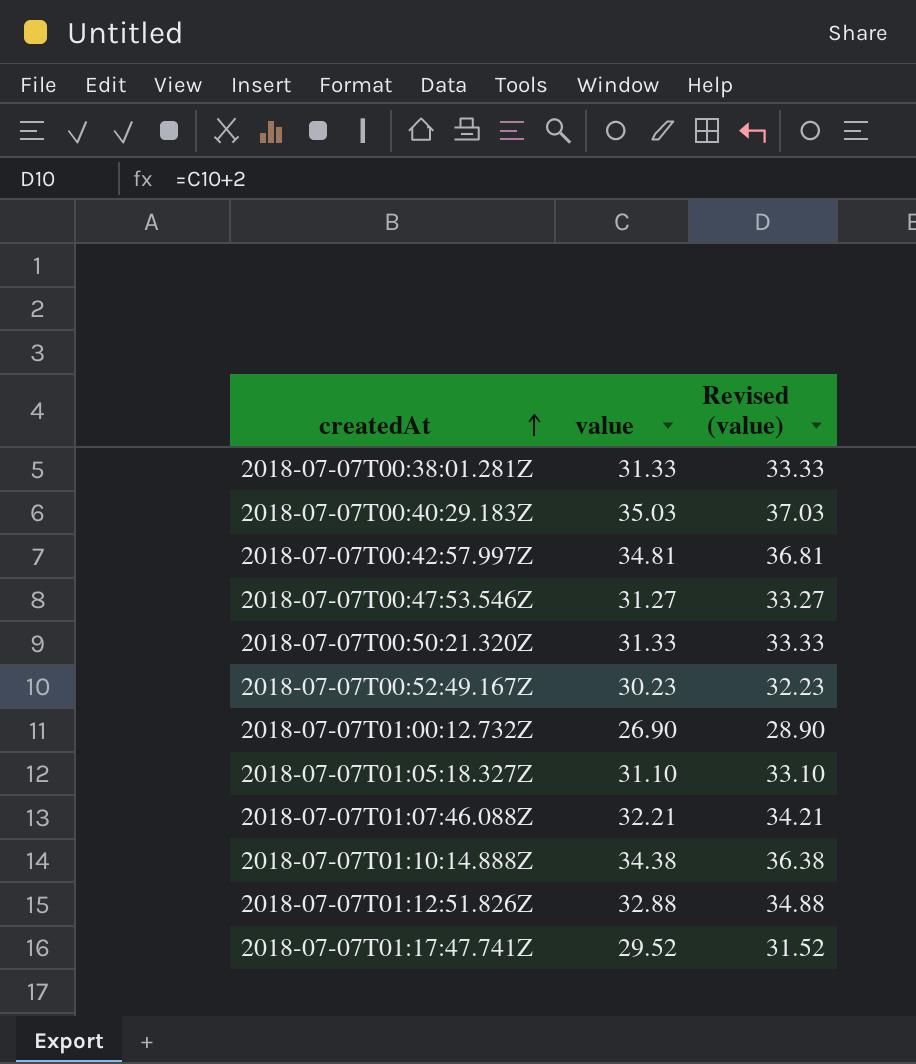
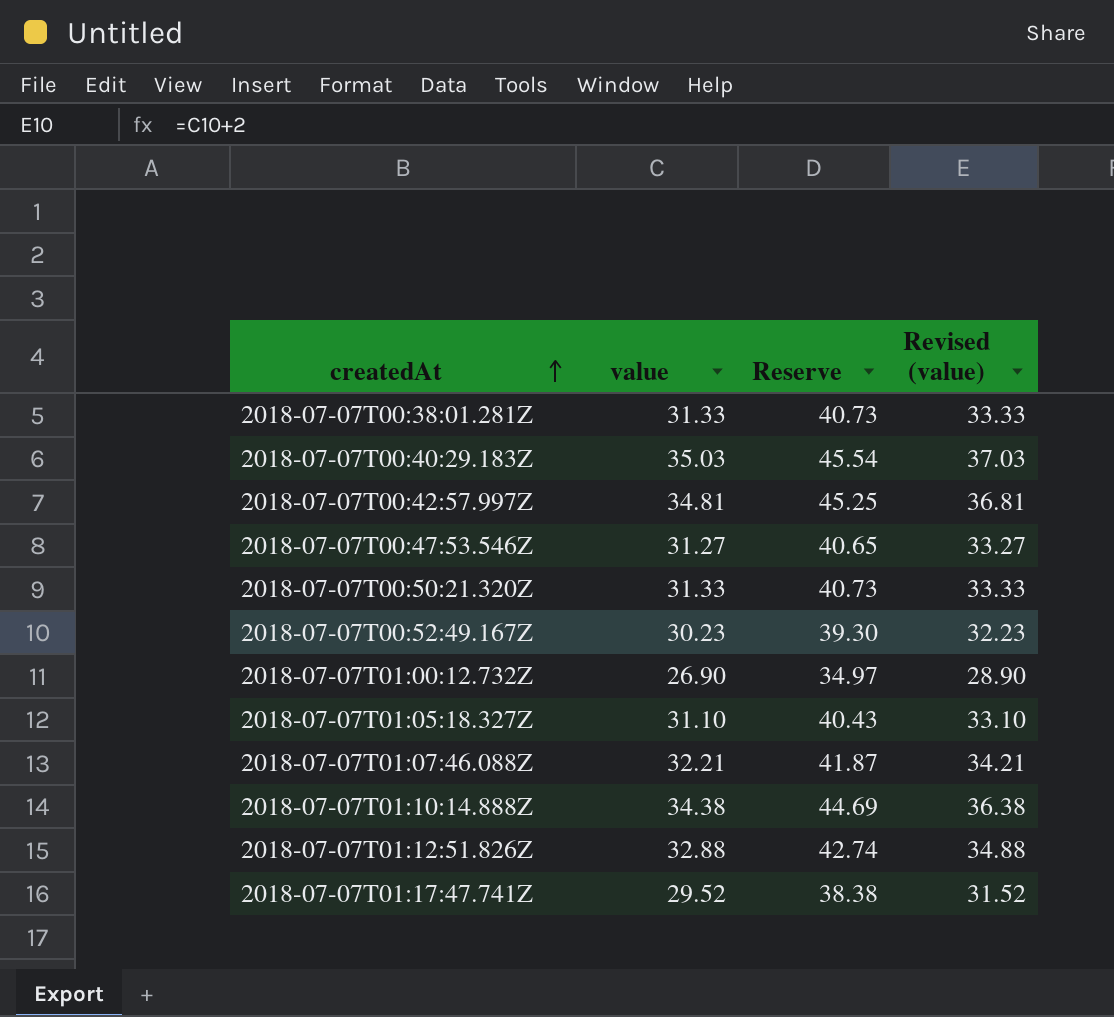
column Reserve | formula: none -> [value] * 1.3

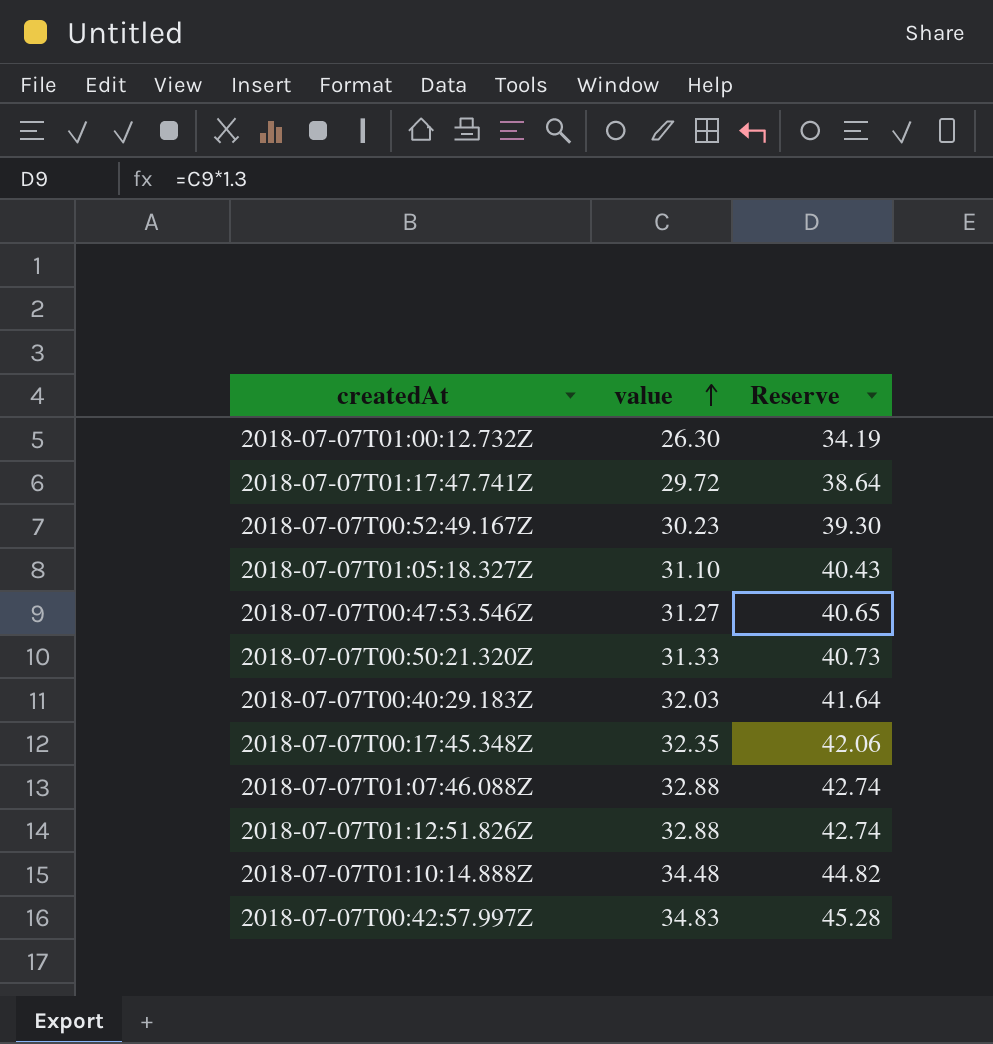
row order: createdAt ascending -> value ascending
column Revised (value) | formula: [value] + 2 -> none
row 2018-07-07T00:38:01.281Z: 31.33 | 40.73 | 33.33 -> none
2018-07-07T01:00:12.732Z | value: 26.90 -> 26.30
2018-07-07T01:00:12.732Z | Reserve: 34.97 -> 34.19
2018-07-07T01:17:47.741Z | value: 29.52 -> 29.72
2018-07-07T01:17:47.741Z | Reserve: 38.38 -> 38.64
2018-07-07T00:40:29.183Z | value: 35.03 -> 32.03
2018-07-07T00:40:29.183Z | Reserve: 45.54 -> 41.64
row 2018-07-07T00:17:45.348Z: none -> 32.35 | 42.06
2018-07-07T01:07:46.088Z | value: 32.21 -> 32.88
2018-07-07T01:07:46.088Z | Reserve: 41.87 -> 42.74
2018-07-07T01:10:14.888Z | value: 34.38 -> 34.48
2018-07-07T01:10:14.888Z | Reserve: 44.69 -> 44.82
2018-07-07T00:42:57.997Z | value: 34.81 -> 34.83
2018-07-07T00:42:57.997Z | Reserve: 45.25 -> 45.28

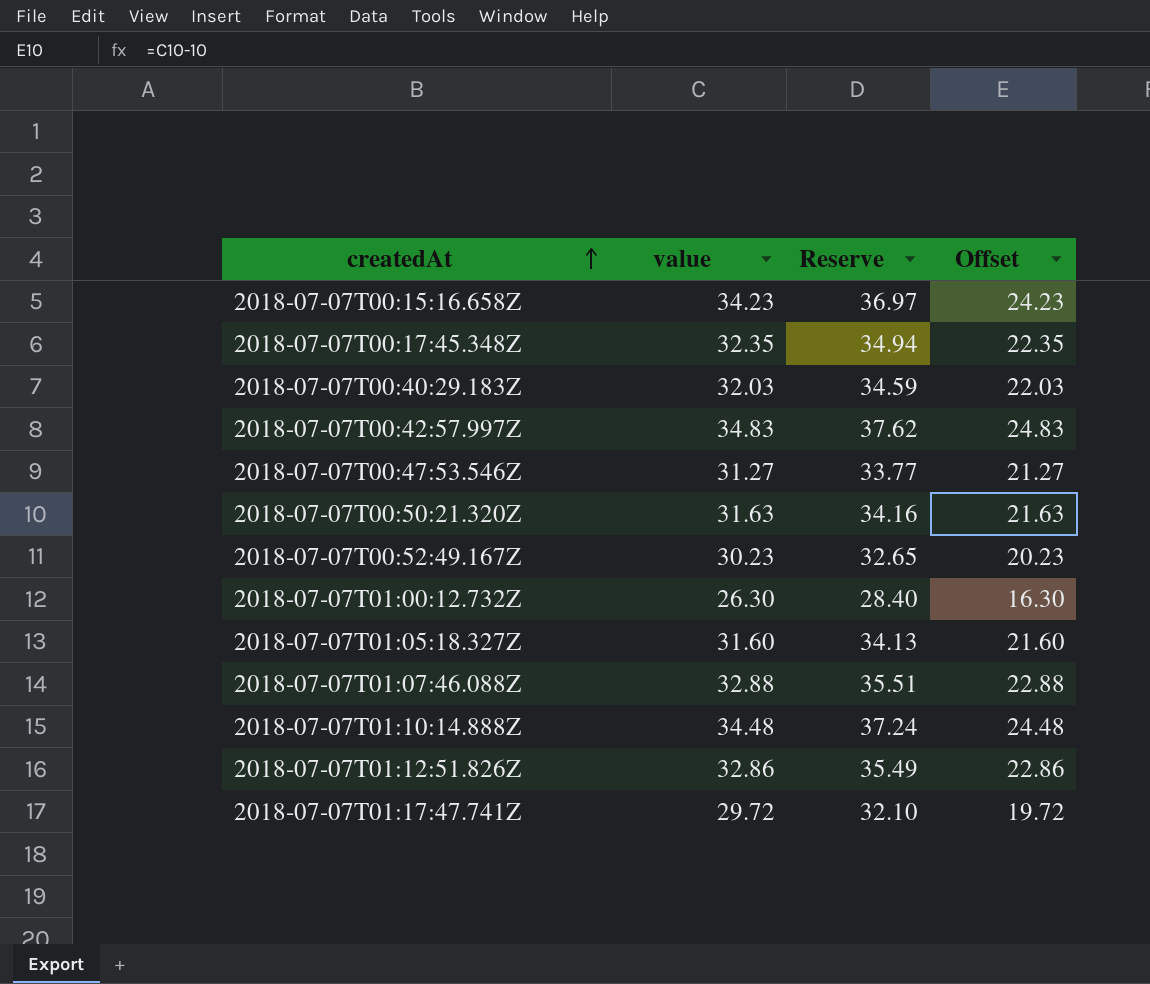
row order: value ascending -> createdAt ascending
column Reserve | formula: [value] * 1.3 -> [value] * 1.08
column Offset | formula: none -> [value] - 10
row 2018-07-07T00:15:16.658Z: none -> 34.23 | 36.97 | 24.23
2018-07-07T00:50:21.320Z | value: 31.33 -> 31.63
2018-07-07T01:05:18.327Z | value: 31.10 -> 31.60
2018-07-07T01:12:51.826Z | value: 32.88 -> 32.86

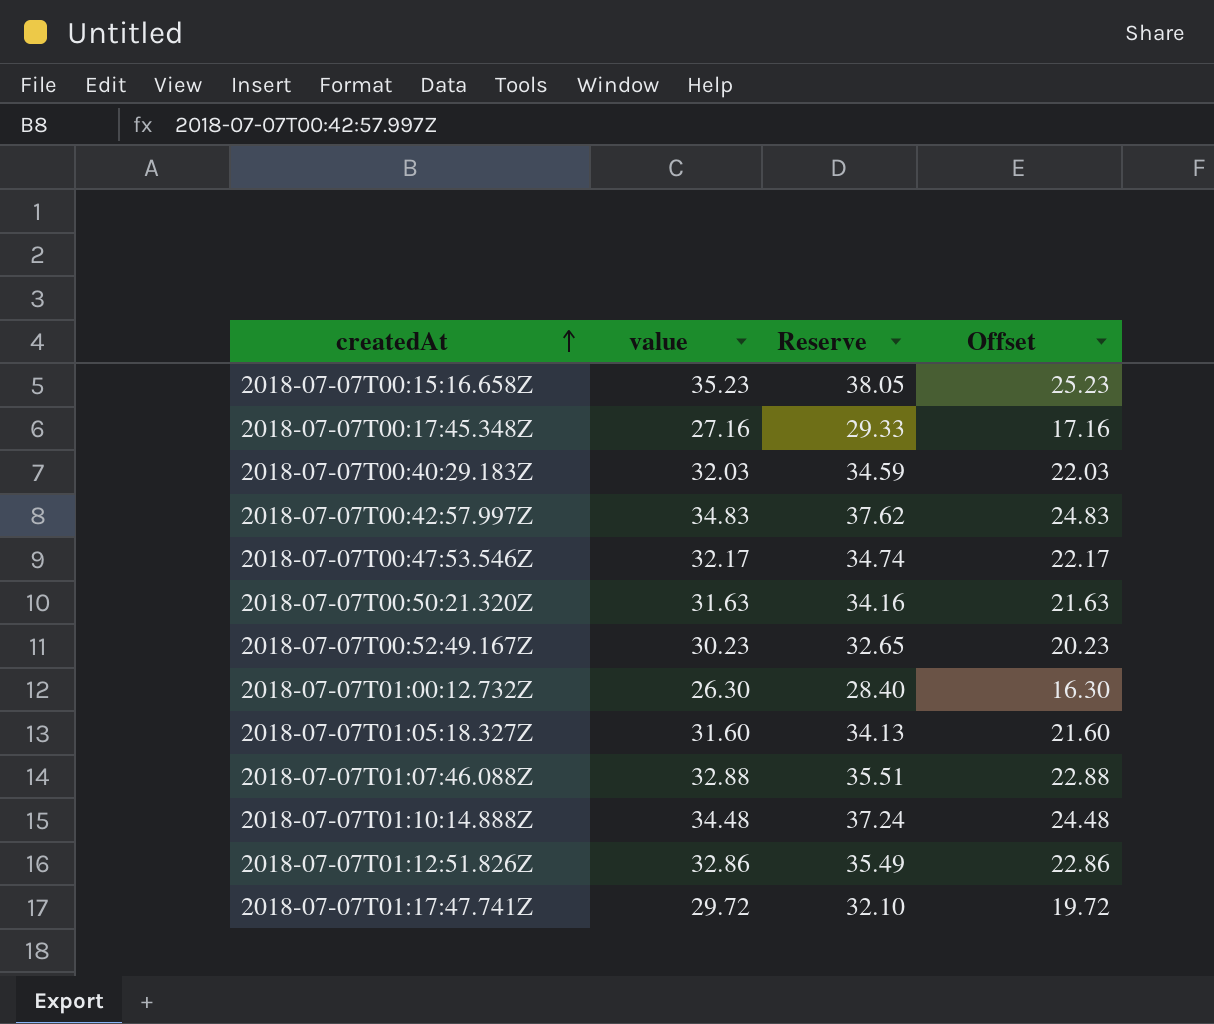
2018-07-07T00:15:16.658Z | value: 34.23 -> 35.23
2018-07-07T00:15:16.658Z | Reserve: 36.97 -> 38.05
2018-07-07T00:15:16.658Z | Offset: 24.23 -> 25.23
2018-07-07T00:17:45.348Z | value: 32.35 -> 27.16
2018-07-07T00:17:45.348Z | Reserve: 34.94 -> 29.33
2018-07-07T00:17:45.348Z | Offset: 22.35 -> 17.16
2018-07-07T00:47:53.546Z | value: 31.27 -> 32.17
2018-07-07T00:47:53.546Z | Reserve: 33.77 -> 34.74
2018-07-07T00:47:53.546Z | Offset: 21.27 -> 22.17

